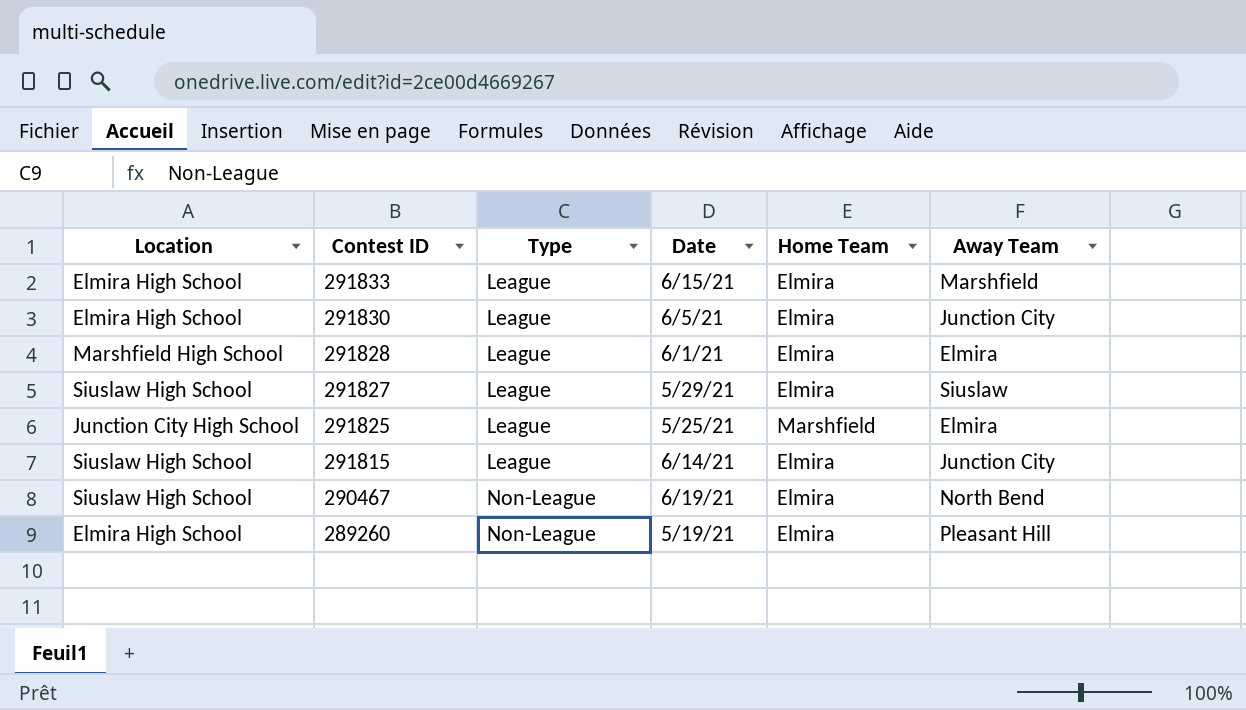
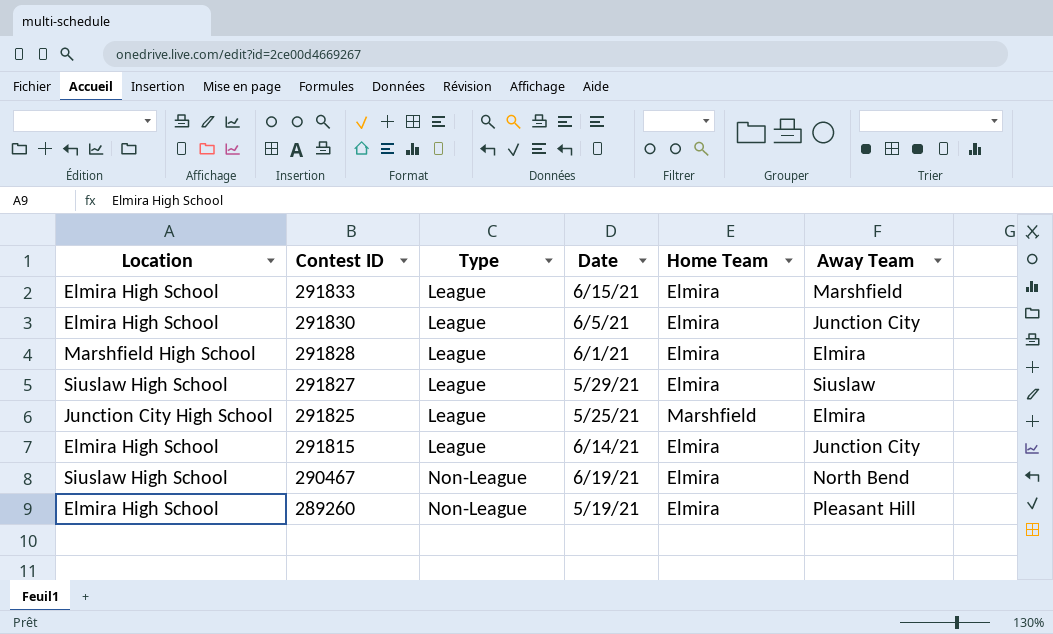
291815 | Location: Siuslaw High School -> Elmira High School

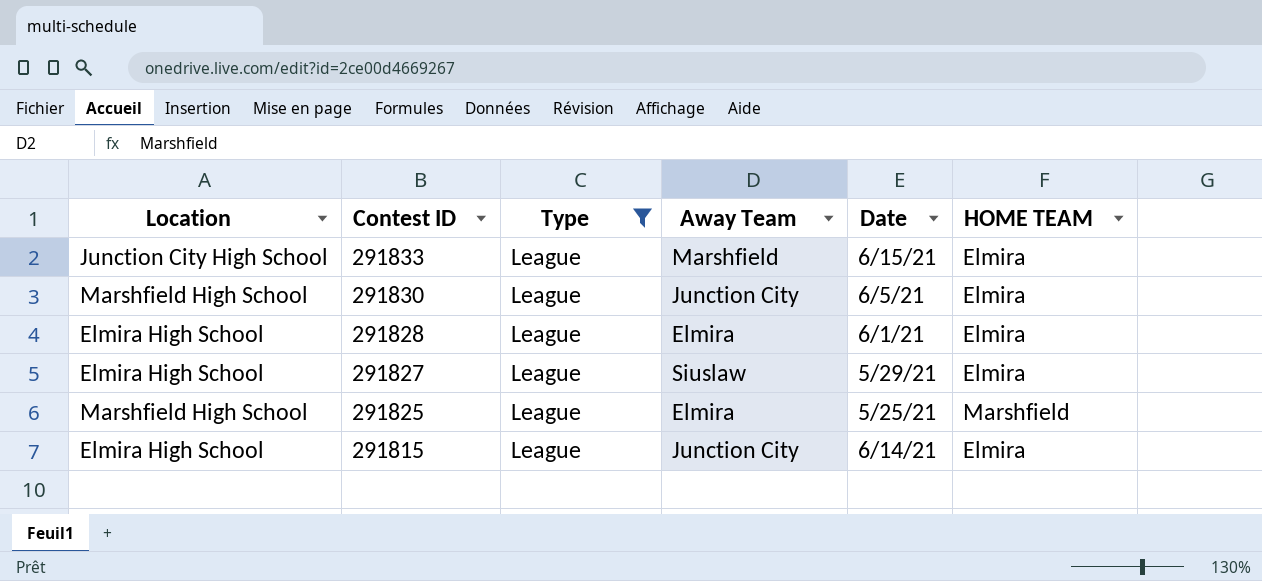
filter: none -> Type = League
column Away Team | position: 6 -> 4
column name: Home Team -> HOME TEAM
291833 | Location: Elmira High School -> Junction City High School
291830 | Location: Elmira High School -> Marshfield High School
291828 | Location: Marshfield High School -> Elmira High School
291827 | Location: Siuslaw High School -> Elmira High School
291825 | Location: Junction City High School -> Marshfield High School

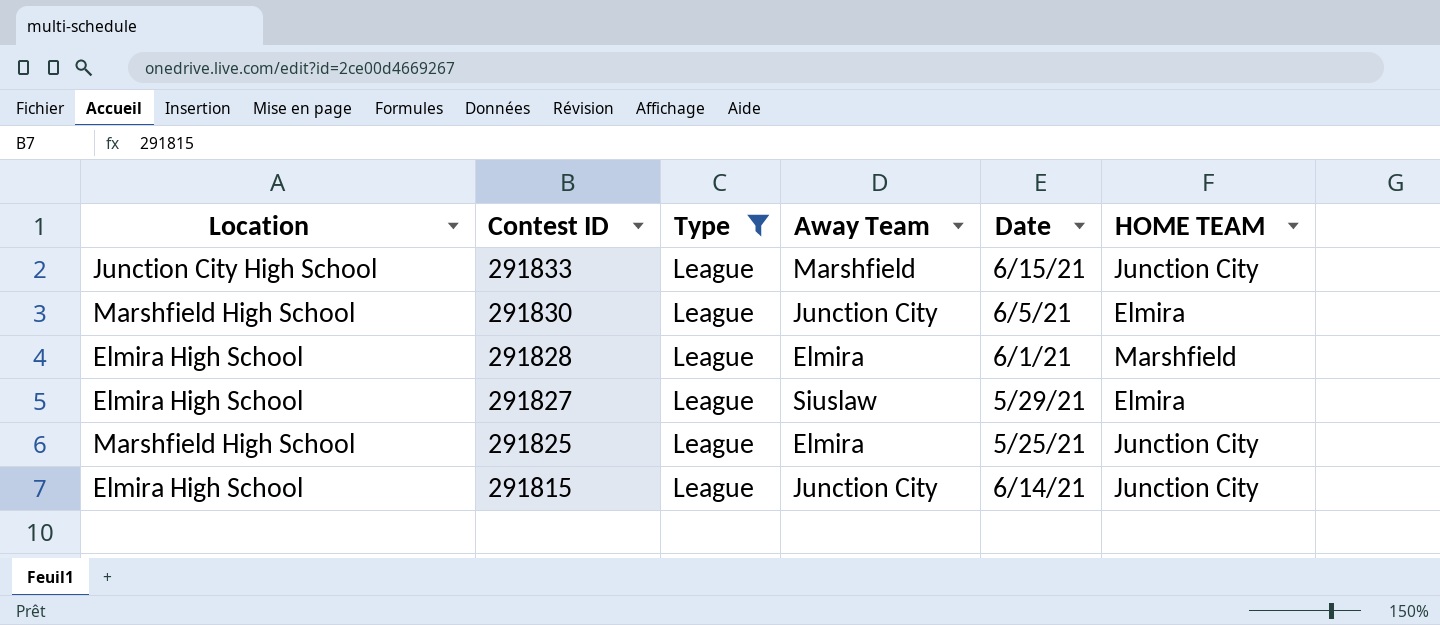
291833 | HOME TEAM: Elmira -> Junction City
291828 | HOME TEAM: Elmira -> Marshfield
291825 | HOME TEAM: Marshfield -> Junction City
291815 | HOME TEAM: Elmira -> Junction City

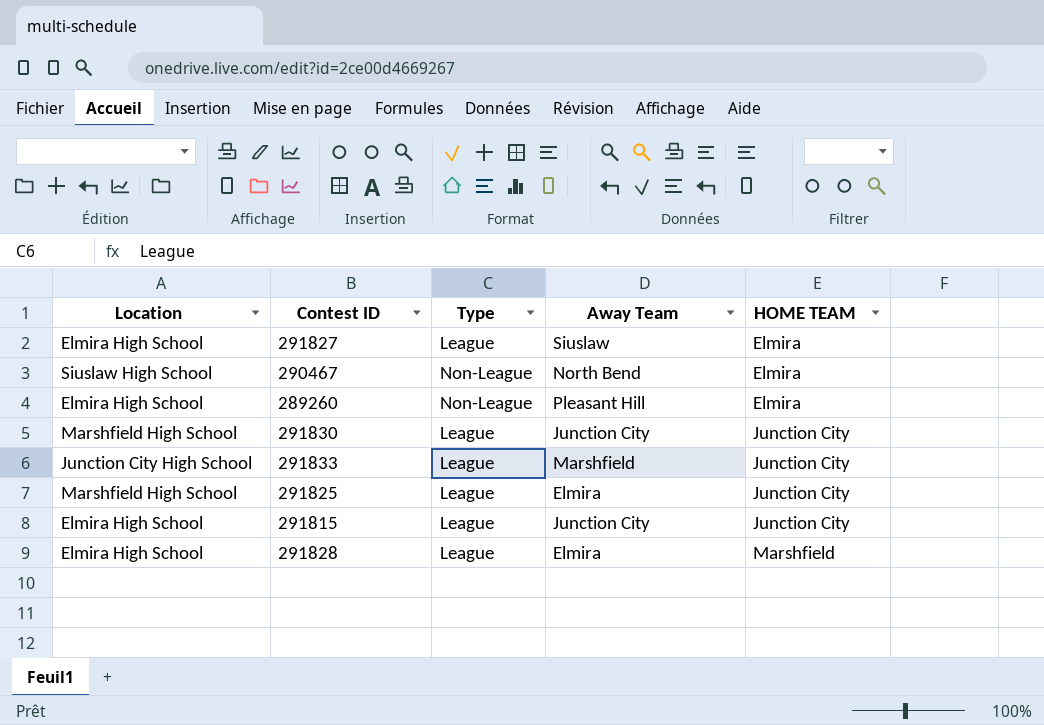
filter: Type = League -> none
row order: Contest ID descending -> HOME TEAM ascending
column Date | position: 5 -> none
291830 | HOME TEAM: Elmira -> Junction City

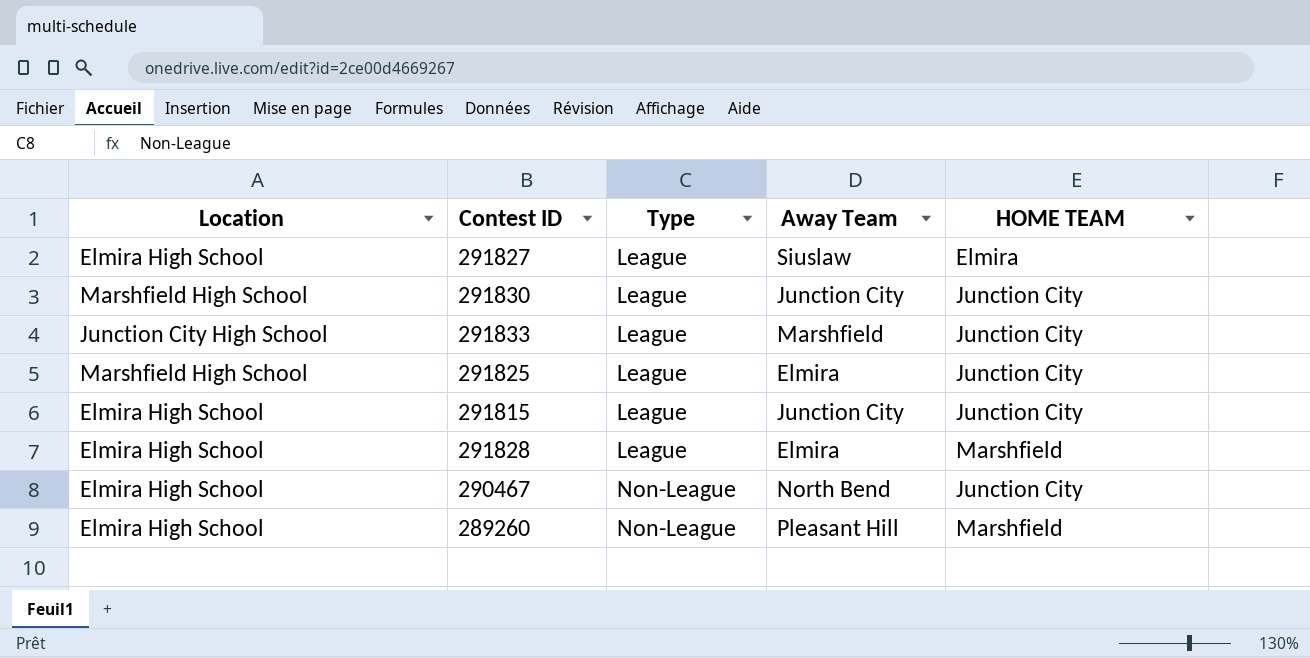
row order: HOME TEAM ascending -> Type ascending
290467 | Location: Siuslaw High School -> Elmira High School
290467 | HOME TEAM: Elmira -> Junction City
289260 | HOME TEAM: Elmira -> Marshfield

